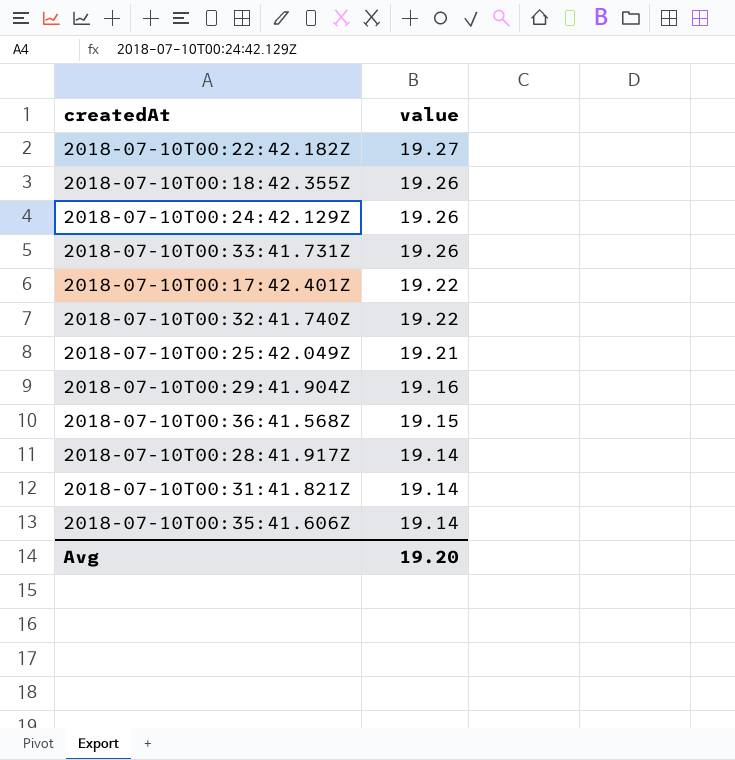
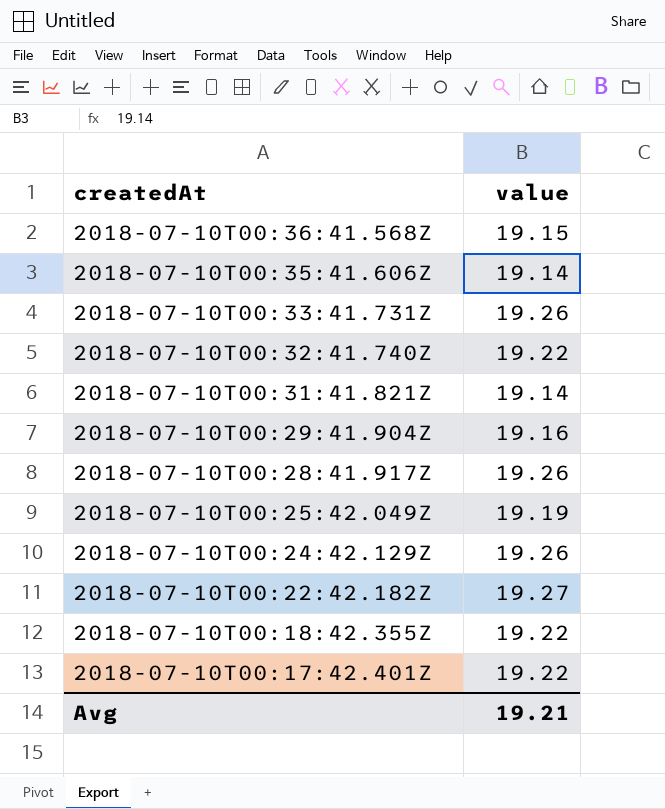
row order: value descending -> createdAt descending
2018-07-10T00:28:41.917Z | value: 19.14 -> 19.26
2018-07-10T00:25:42.049Z | value: 19.21 -> 19.19
2018-07-10T00:18:42.355Z | value: 19.26 -> 19.22
Avg | value: 19.20 -> 19.21

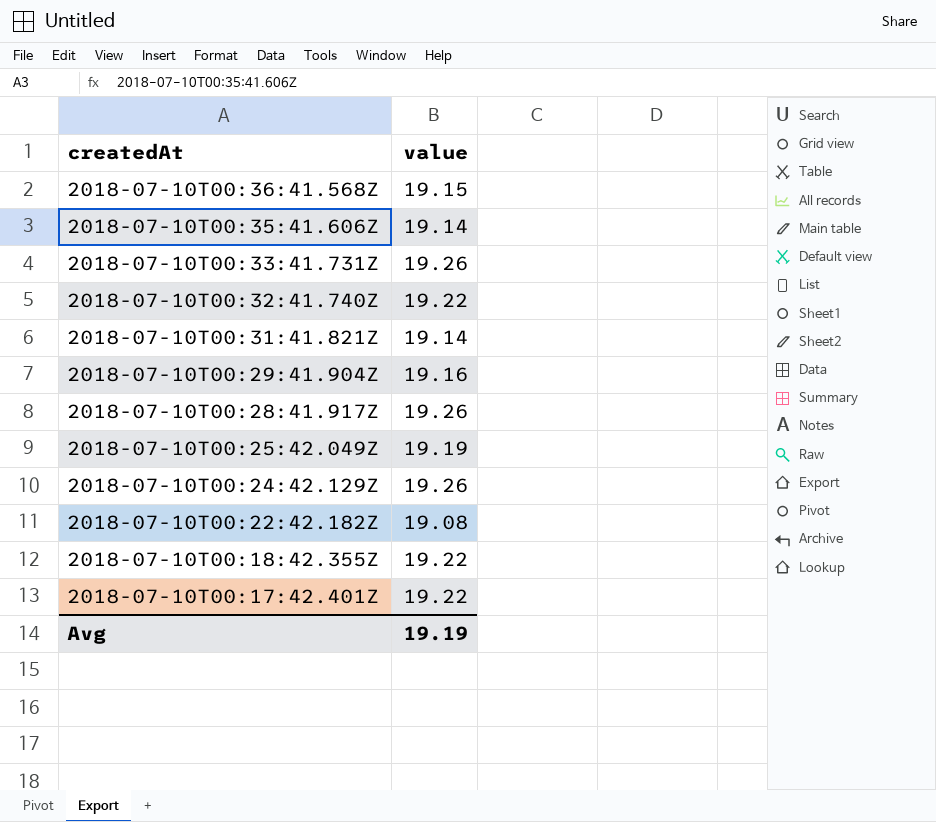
2018-07-10T00:22:42.182Z | value: 19.27 -> 19.08
Avg | value: 19.21 -> 19.19

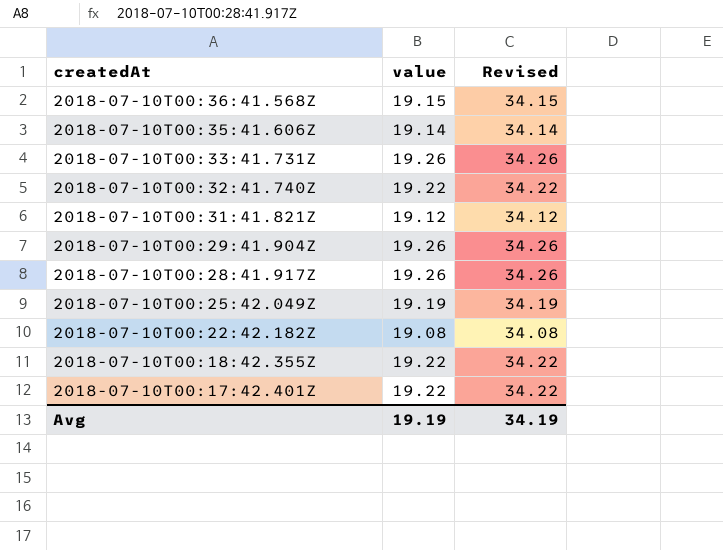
column Revised | formula: none -> [value] + 15
row 2018-07-10T00:24:42.129Z: 19.26 -> none
2018-07-10T00:31:41.821Z | value: 19.14 -> 19.12
2018-07-10T00:29:41.904Z | value: 19.16 -> 19.26

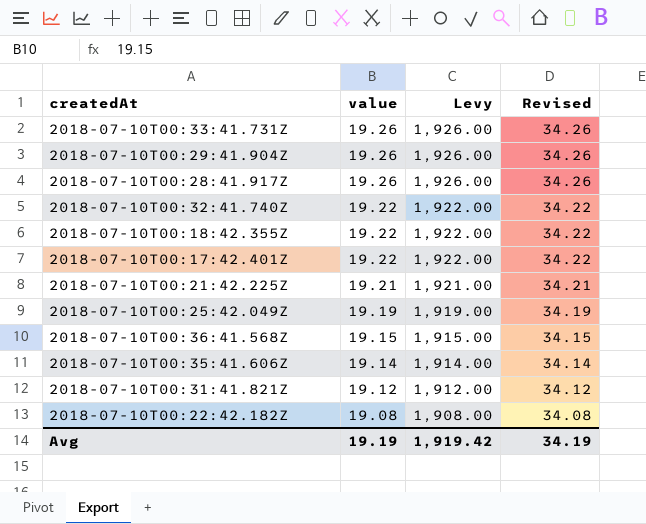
row order: createdAt descending -> value descending
column Levy | formula: none -> [value] * 100
row 2018-07-10T00:21:42.225Z: none -> 19.21 | 1,921.00 | 34.21

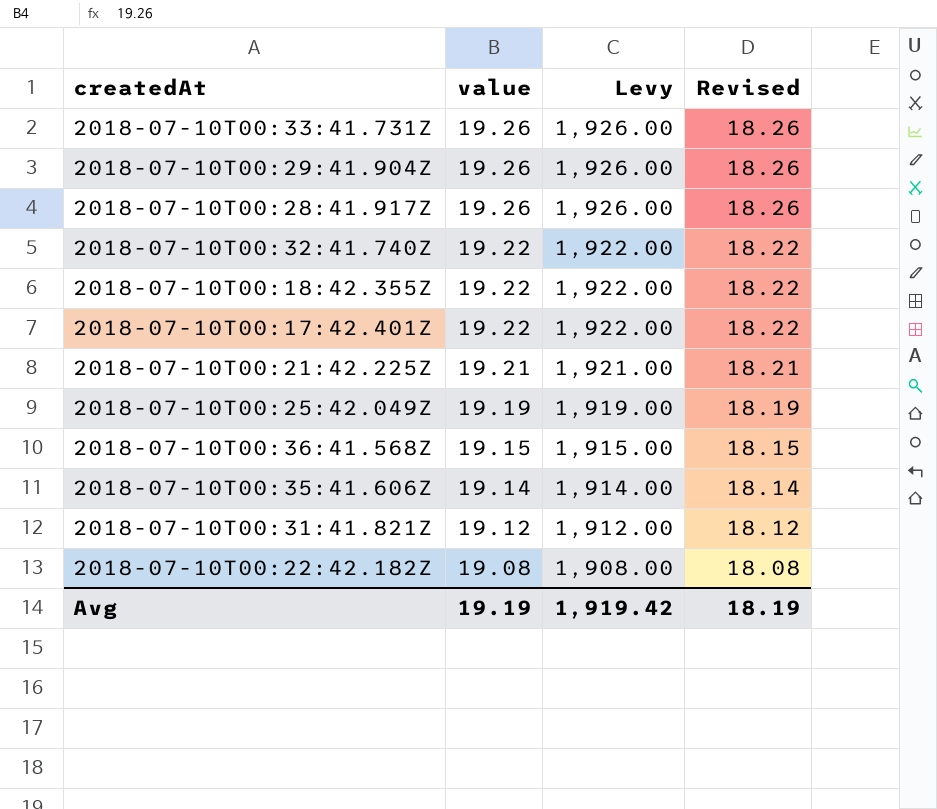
column Revised | formula: [value] + 15 -> [value] - 1
Avg | Revised: 34.19 -> 18.19

